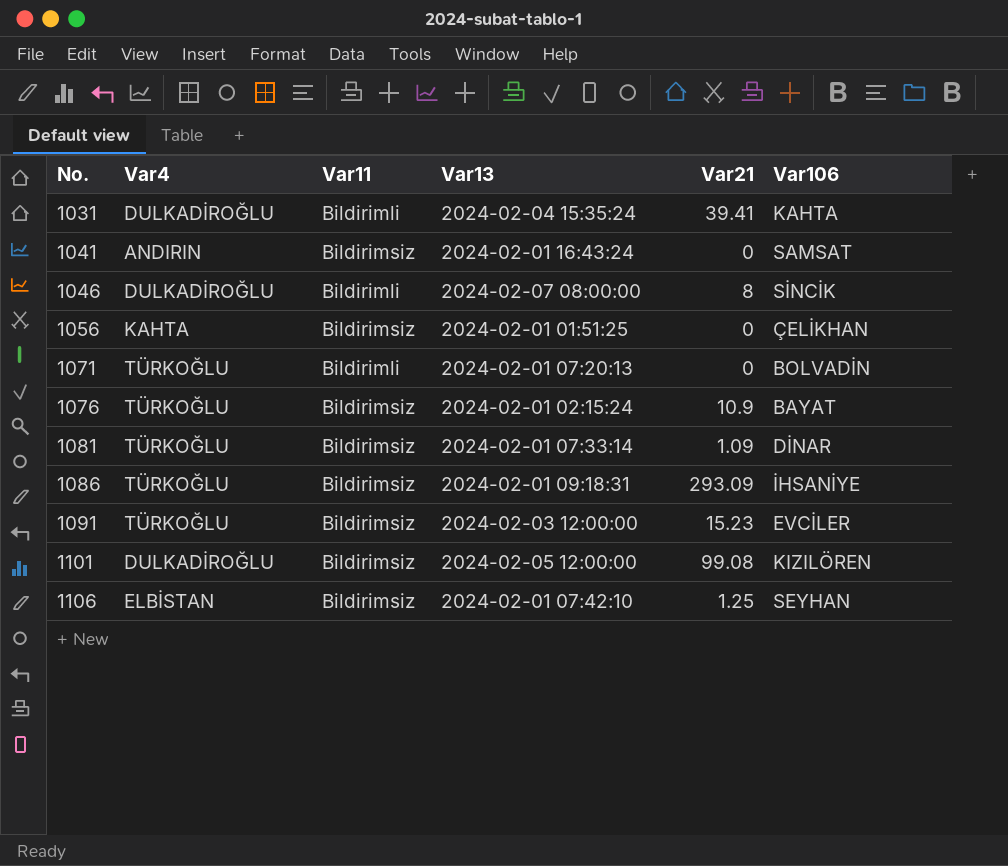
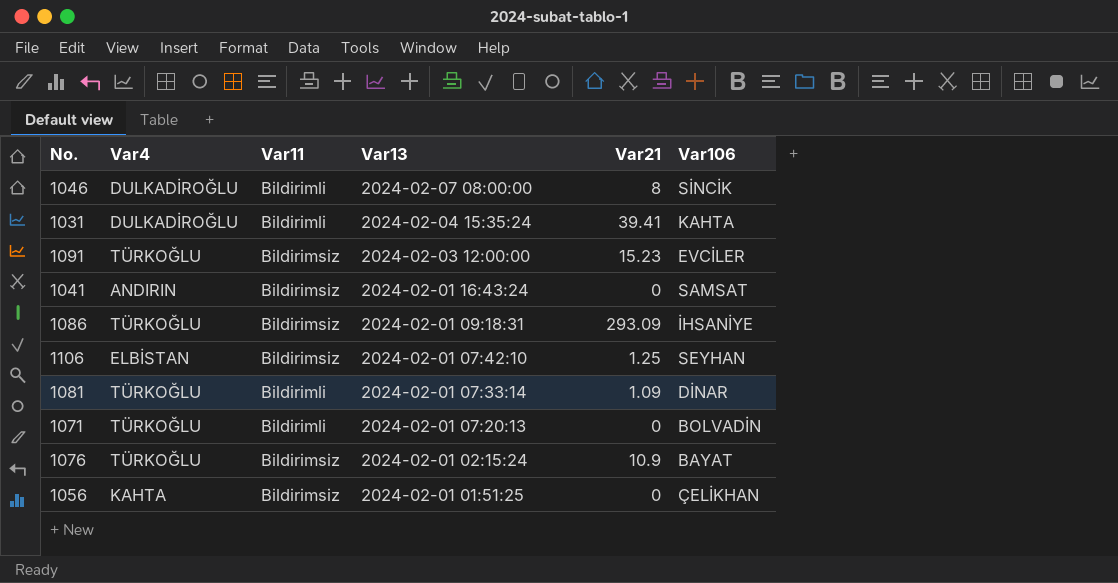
row order: No. ascending -> Var13 descending
row 1101: DULKADİROĞLU | Bildirimsiz | 2024-02-05 12:00:00 | 99.08 | KIZILÖREN -> none
1081 | Var11: Bildirimsiz -> Bildirimli

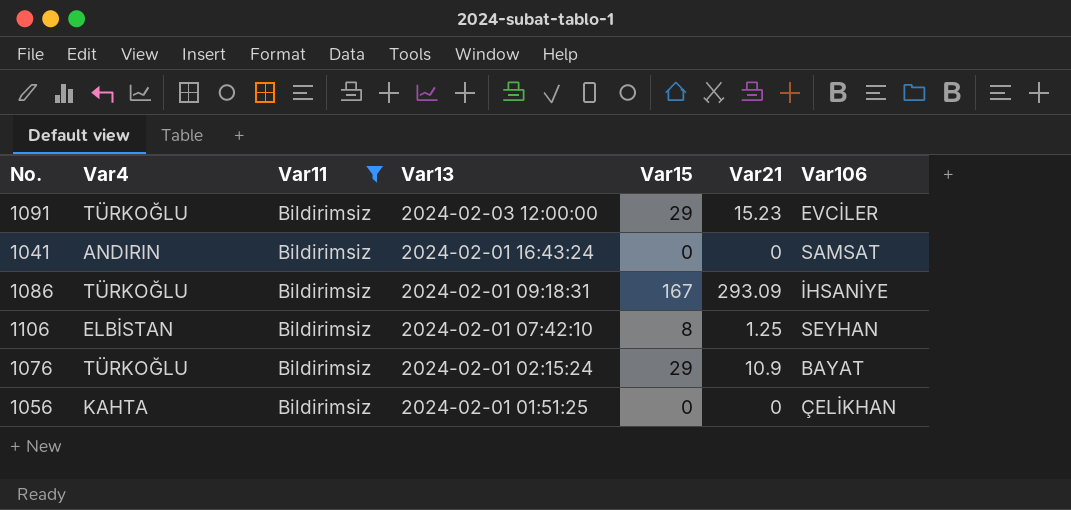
filter: none -> Var11 = Bildirimsiz
column Var15 | position: none -> 5

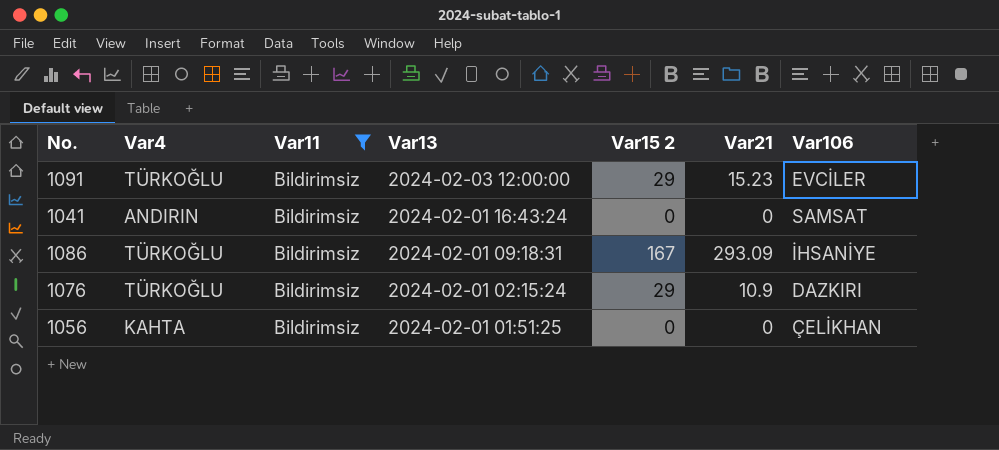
column name: Var15 -> Var15 2
row 1106: ELBİSTAN | Bildirimsiz | 2024-02-01 07:42:10 | 8 | 1.25 | SEYHAN -> none
1076 | Var106: BAYAT -> DAZKIRI

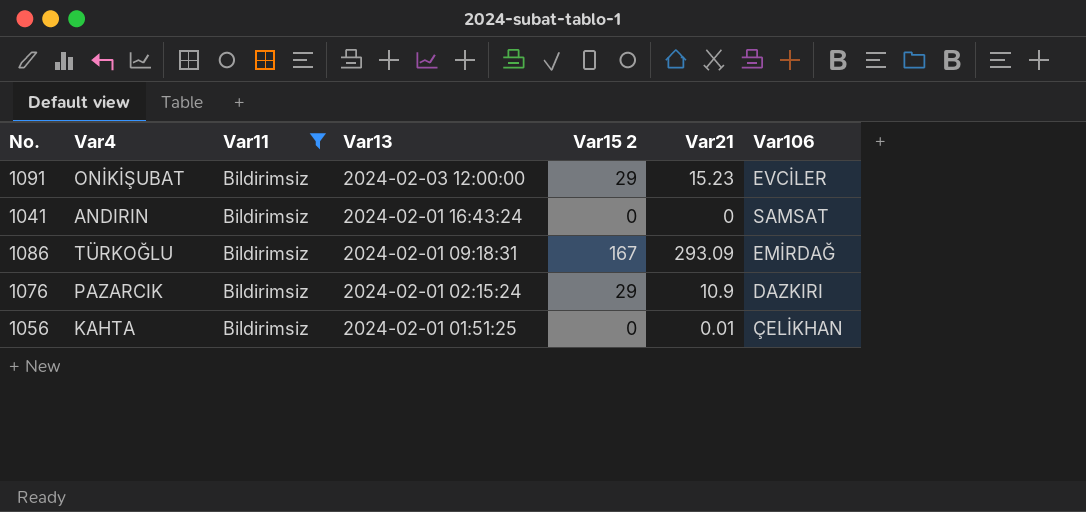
1091 | Var4: TÜRKOĞLU -> ONİKİŞUBAT
1086 | Var106: İHSANİYE -> EMİRDAĞ
1076 | Var4: TÜRKOĞLU -> PAZARCIK
1056 | Var21: 0 -> 0.01

